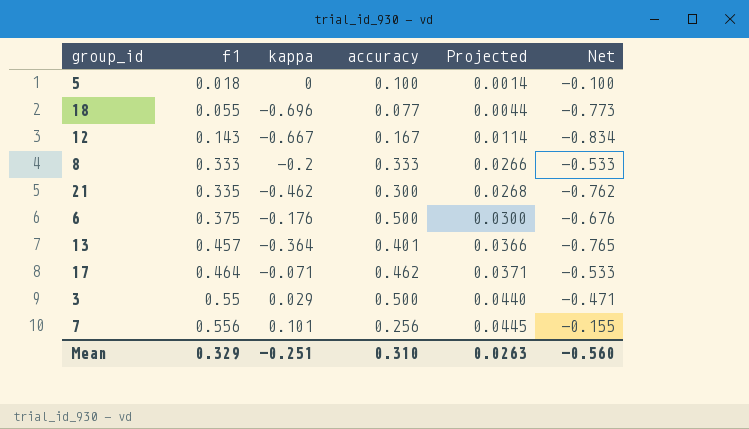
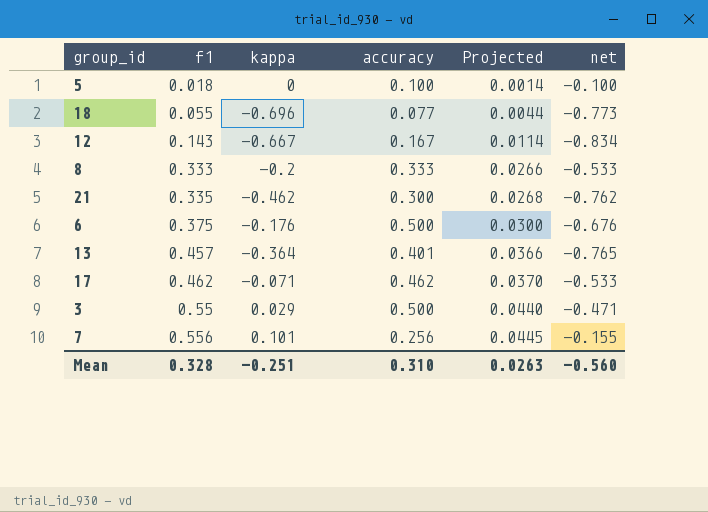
column name: Net -> net
17 | f1: 0.464 -> 0.462
17 | Projected: 0.0371 -> 0.0370
Mean | f1: 0.329 -> 0.328

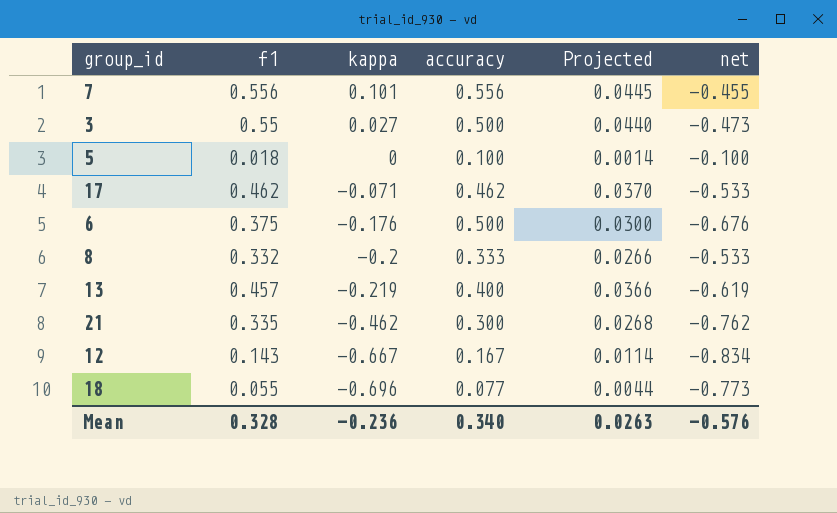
row order: f1 ascending -> kappa descending
7 | accuracy: 0.256 -> 0.556
7 | net: -0.155 -> -0.455
3 | kappa: 0.029 -> 0.027
3 | net: -0.471 -> -0.473
8 | f1: 0.333 -> 0.332
13 | kappa: -0.364 -> -0.219
13 | accuracy: 0.401 -> 0.400
13 | net: -0.765 -> -0.619
Mean | kappa: -0.251 -> -0.236
Mean | accuracy: 0.310 -> 0.340
Mean | net: -0.560 -> -0.576

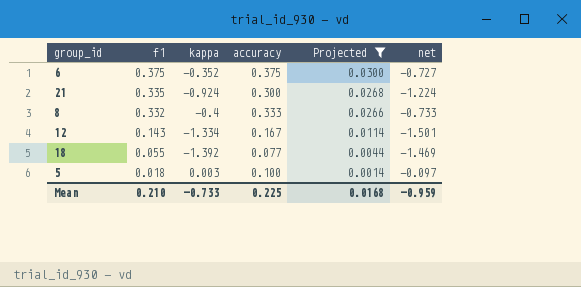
filter: none -> Projected <= 0.0300
row order: kappa descending -> f1 descending
6 | kappa: -0.176 -> -0.352
6 | accuracy: 0.500 -> 0.375
6 | net: -0.676 -> -0.727
21 | kappa: -0.462 -> -0.924
21 | net: -0.762 -> -1.224
8 | kappa: -0.2 -> -0.4
8 | net: -0.533 -> -0.733
12 | kappa: -0.667 -> -1.334
12 | net: -0.834 -> -1.501
18 | kappa: -0.696 -> -1.392
18 | net: -0.773 -> -1.469
5 | kappa: 0 -> 0.003
5 | net: -0.100 -> -0.097
Mean | f1: 0.328 -> 0.210
Mean | kappa: -0.236 -> -0.733
Mean | accuracy: 0.340 -> 0.225
Mean | Projected: 0.0263 -> 0.0168
Mean | net: -0.576 -> -0.959

